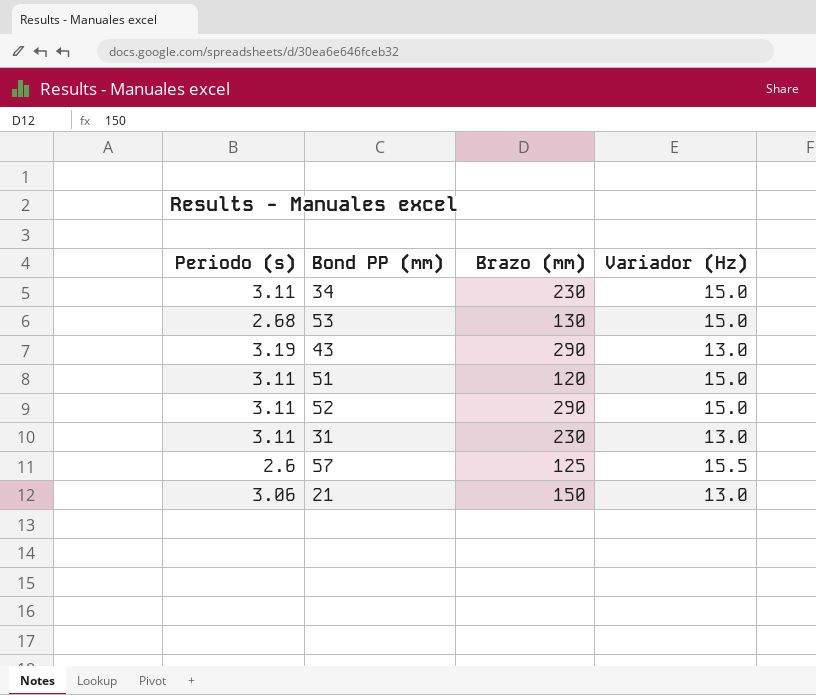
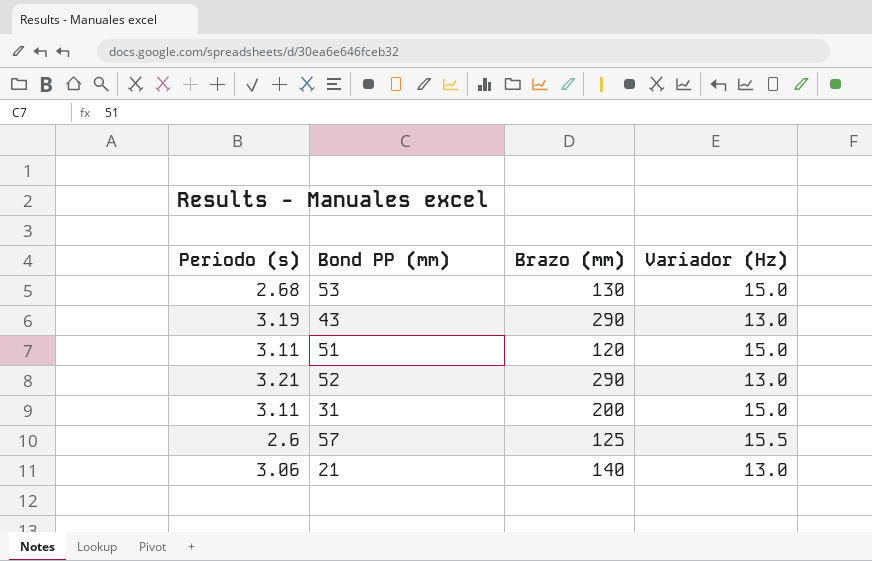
row 34: 3.11 | 230 | 15.0 -> none
52 | Periodo (s): 3.11 -> 3.21
52 | Variador (Hz): 15.0 -> 13.0
31 | Brazo (mm): 230 -> 200
31 | Variador (Hz): 13.0 -> 15.0
21 | Brazo (mm): 150 -> 140

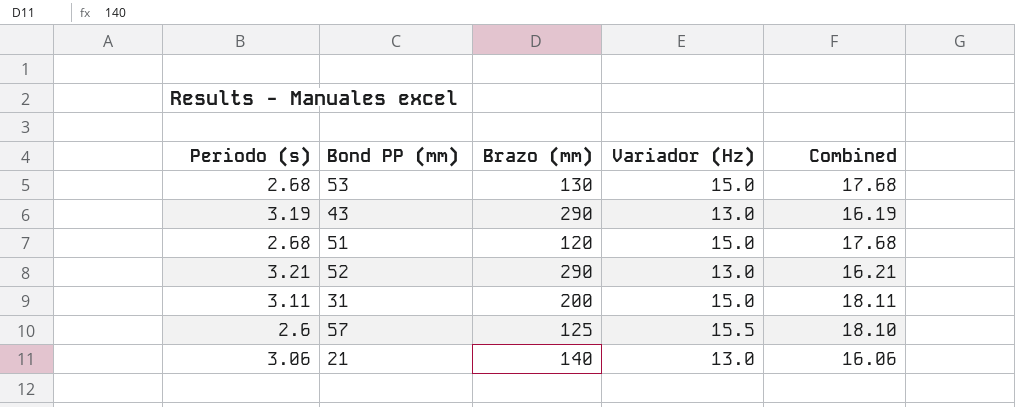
column Combined | formula: none -> [Periodo (s)] + [Variador (Hz)]
51 | Periodo (s): 3.11 -> 2.68

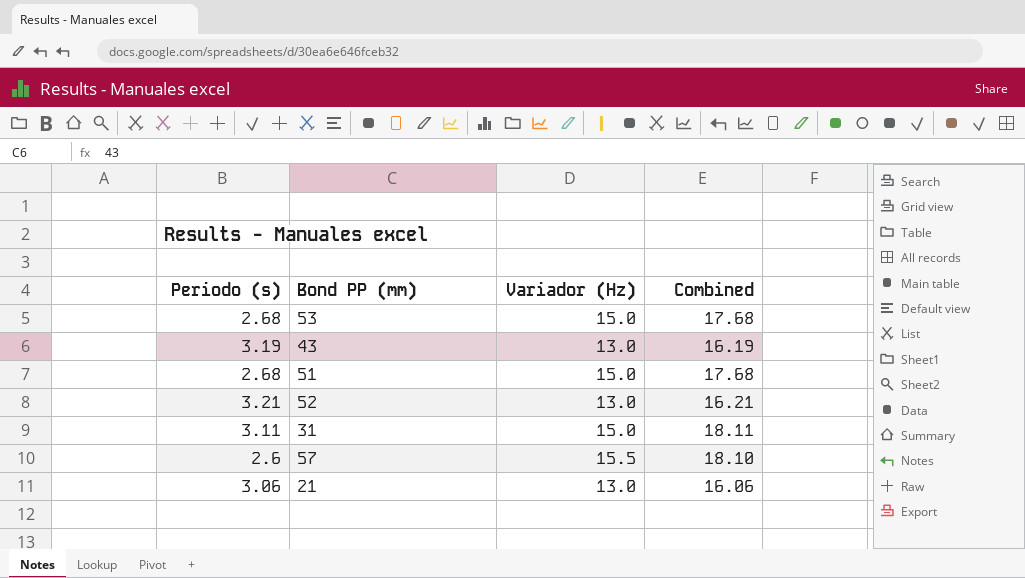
column Brazo (mm) | position: 3 -> none

